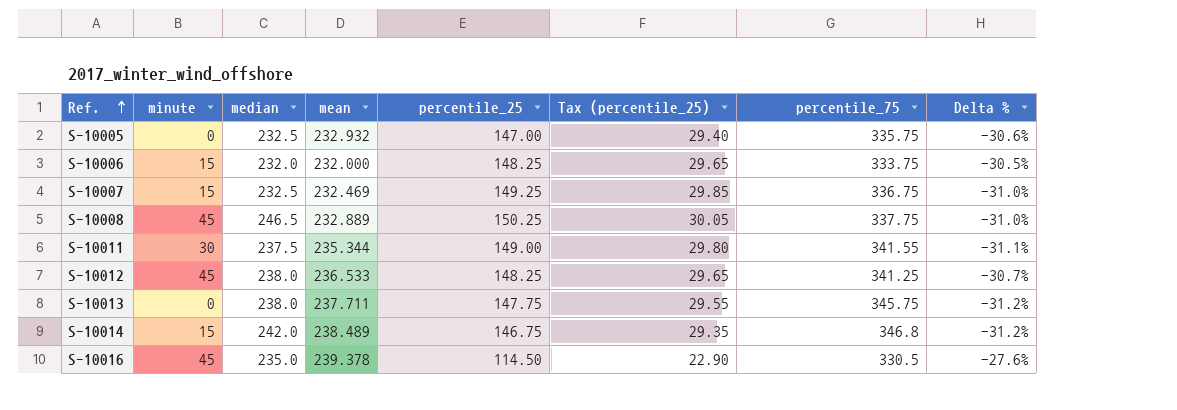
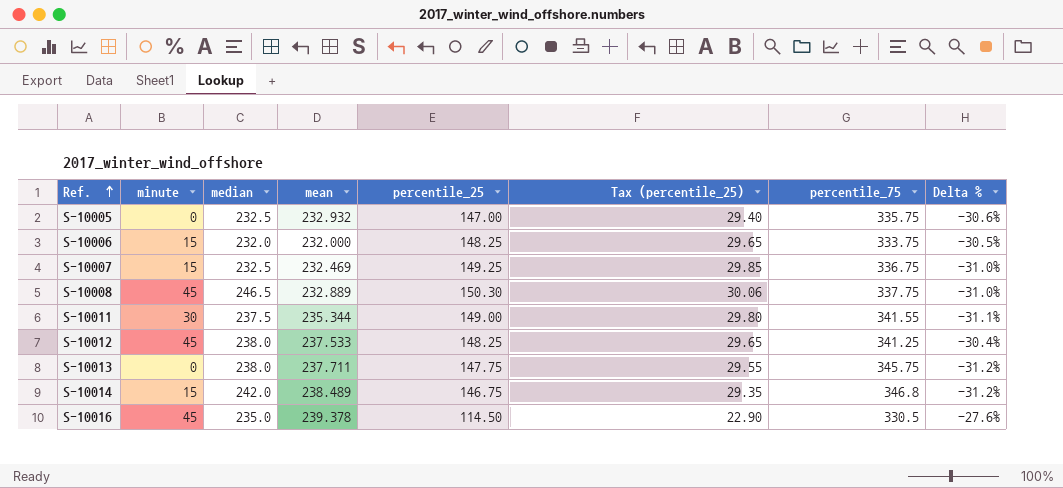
S-10008 | percentile_25: 150.25 -> 150.30
S-10008 | Tax (percentile_25): 30.05 -> 30.06
S-10012 | mean: 236.533 -> 237.533
S-10012 | Delta %: -30.7% -> -30.4%

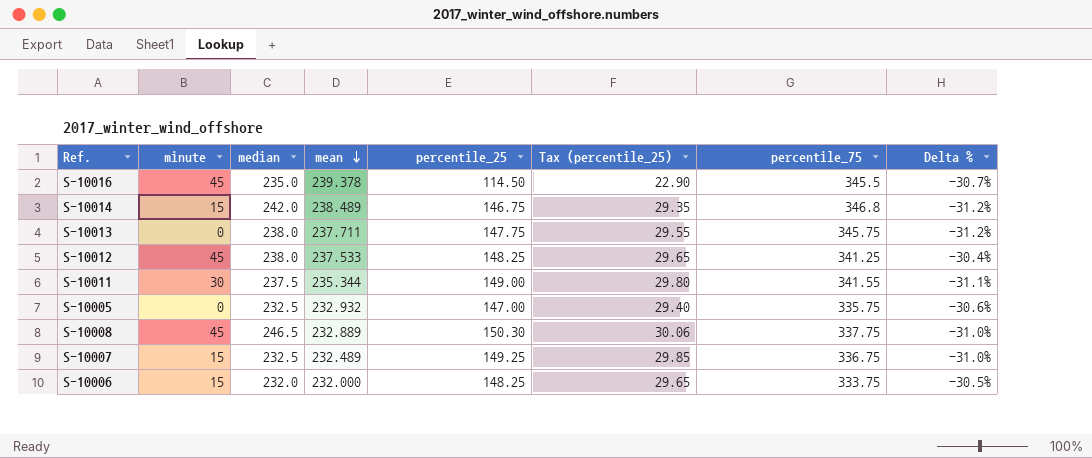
row order: Ref. ascending -> mean descending
S-10016 | percentile_75: 330.5 -> 345.5
S-10016 | Delta %: -27.6% -> -30.7%
S-10007 | mean: 232.469 -> 232.489

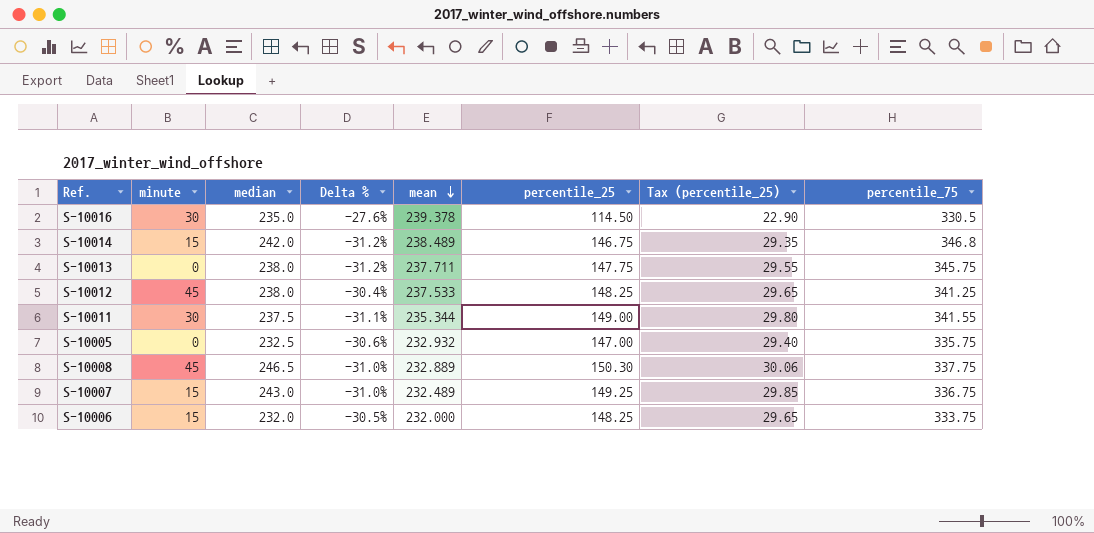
column Delta % | position: 8 -> 4
S-10016 | minute: 45 -> 30
S-10016 | Delta %: -30.7% -> -27.6%
S-10016 | percentile_75: 345.5 -> 330.5
S-10007 | median: 232.5 -> 243.0

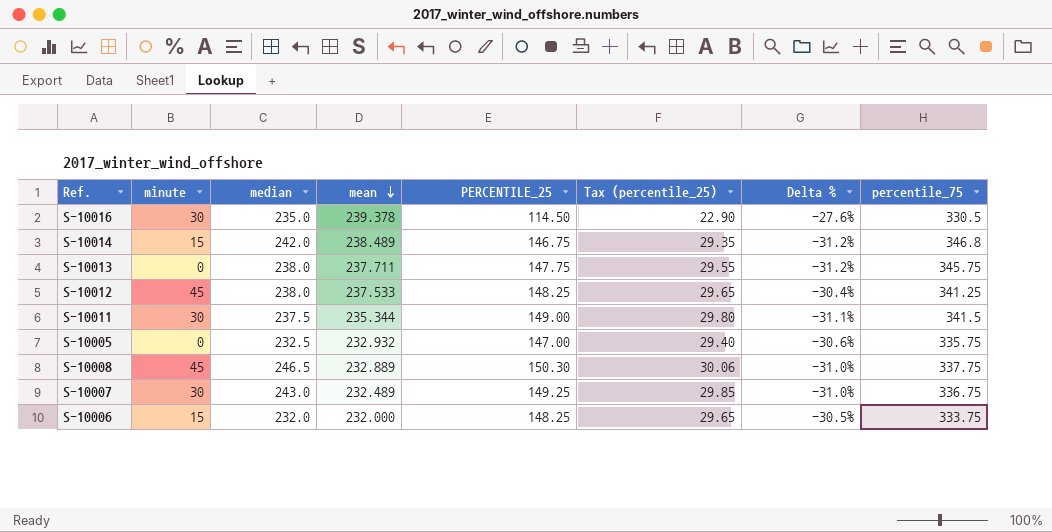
column name: percentile_25 -> PERCENTILE_25
column Delta % | position: 4 -> 7
S-10011 | percentile_75: 341.55 -> 341.5
S-10007 | minute: 15 -> 30

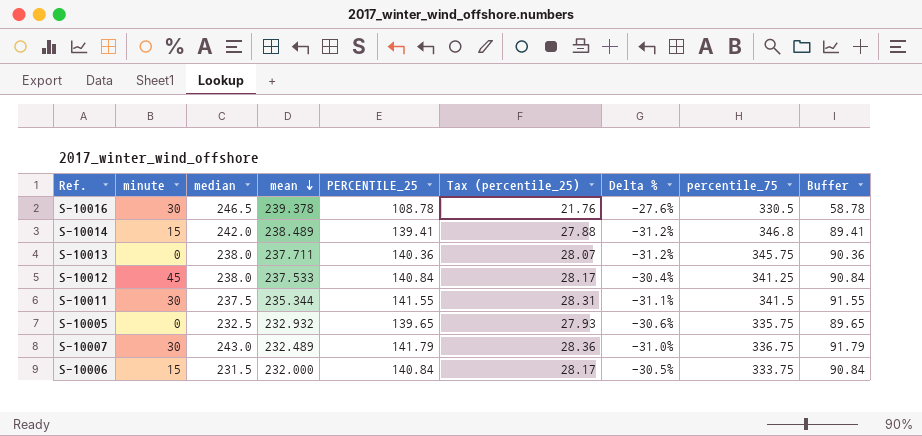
column Buffer | formula: none -> [PERCENTILE_25] - 50
row S-10008: 45 | 246.5 | 232.889 | 150.30 | 30.06 | -31.0% | 337.75 -> none
S-10016 | median: 235.0 -> 246.5
S-10016 | PERCENTILE_25: 114.50 -> 108.78
S-10016 | Tax (percentile_25): 22.90 -> 21.76
S-10014 | PERCENTILE_25: 146.75 -> 139.41
S-10014 | Tax (percentile_25): 29.35 -> 27.88
S-10013 | PERCENTILE_25: 147.75 -> 140.36
S-10013 | Tax (percentile_25): 29.55 -> 28.07
S-10012 | PERCENTILE_25: 148.25 -> 140.84
S-10012 | Tax (percentile_25): 29.65 -> 28.17
S-10011 | PERCENTILE_25: 149.00 -> 141.55
S-10011 | Tax (percentile_25): 29.80 -> 28.31
S-10005 | PERCENTILE_25: 147.00 -> 139.65
S-10005 | Tax (percentile_25): 29.40 -> 27.93
S-10007 | PERCENTILE_25: 149.25 -> 141.79
S-10007 | Tax (percentile_25): 29.85 -> 28.36
S-10006 | median: 232.0 -> 231.5
S-10006 | PERCENTILE_25: 148.25 -> 140.84
S-10006 | Tax (percentile_25): 29.65 -> 28.17

